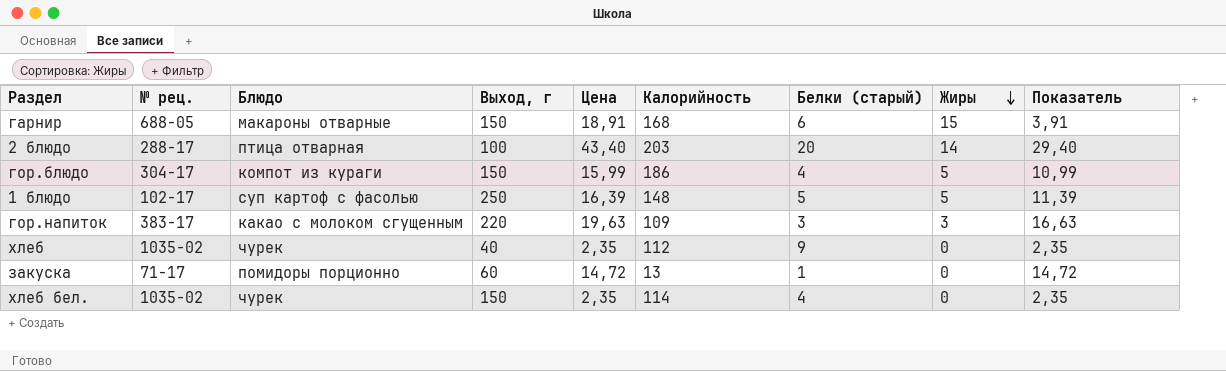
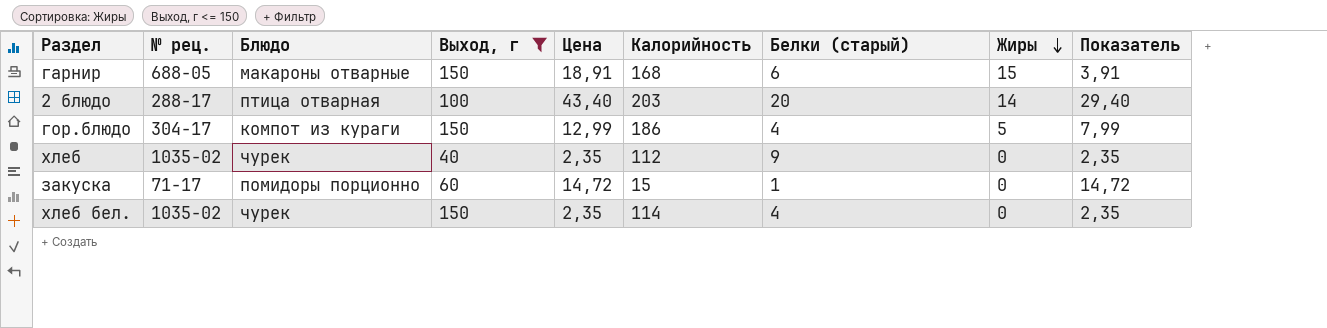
filter: none -> Выход, г <= 150
гор.блюдо | Цена: 15,99 -> 12,99
гор.блюдо | Показатель: 10,99 -> 7,99
закуска | Калорийность: 13 -> 15

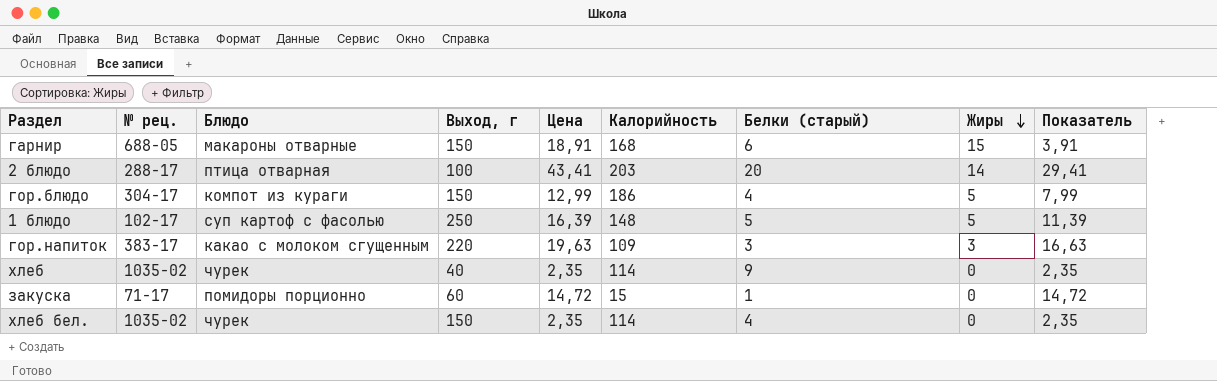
filter: Выход, г <= 150 -> none
2 блюдо | Цена: 43,40 -> 43,41
2 блюдо | Показатель: 29,40 -> 29,41
хлеб | Калорийность: 112 -> 114

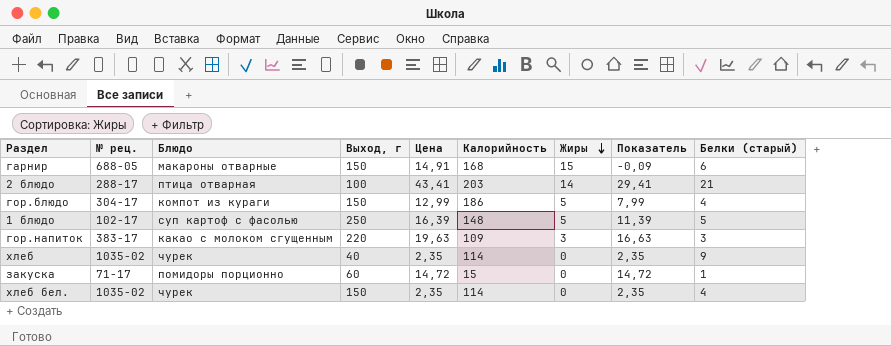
column Белки (старый) | position: 7 -> 9
гарнир | Цена: 18,91 -> 14,91
гарнир | Показатель: 3,91 -> -0,09
2 блюдо | Белки (старый): 20 -> 21

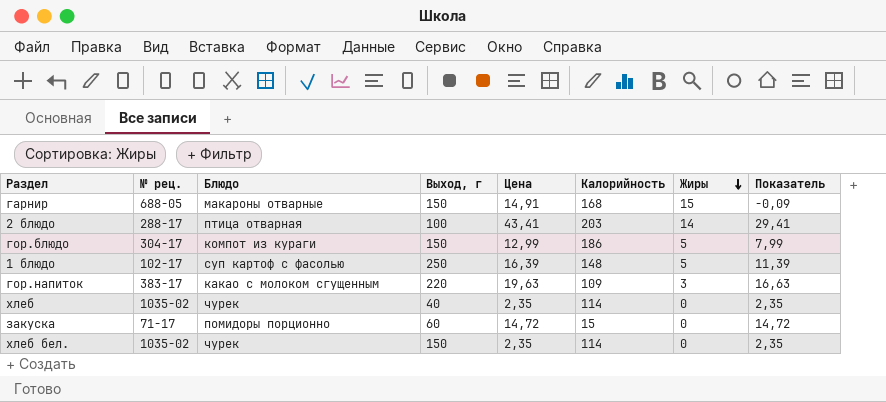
column Белки (старый) | position: 9 -> none

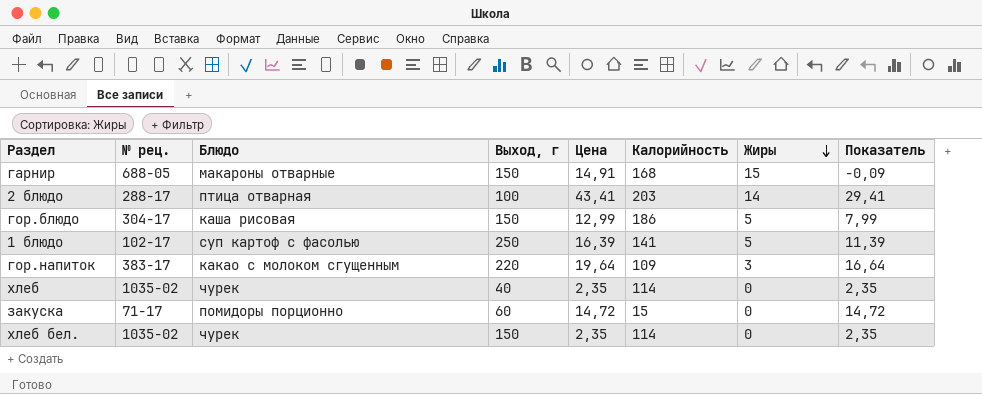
гор.блюдо | Блюдо: компот из кураги -> каша рисовая
1 блюдо | Калорийность: 148 -> 141
гор.напиток | Цена: 19,63 -> 19,64
гор.напиток | Показатель: 16,63 -> 16,64

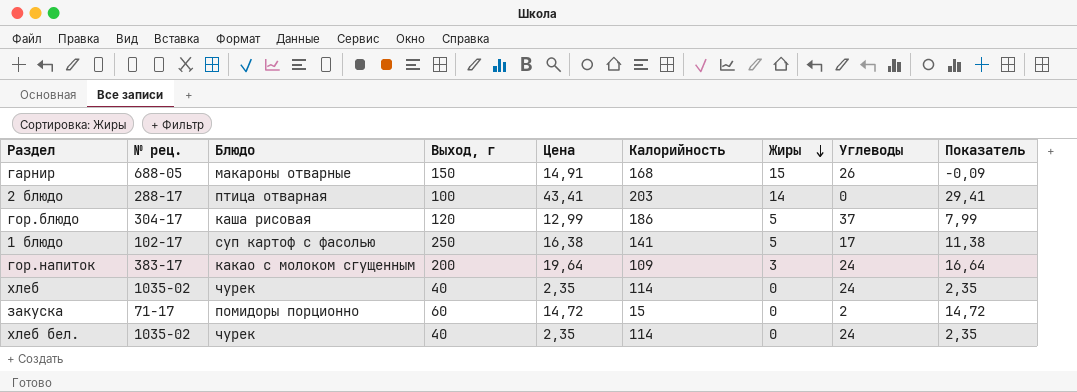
column Углеводы | position: none -> 8
гор.блюдо | Выход, г: 150 -> 120
1 блюдо | Цена: 16,39 -> 16,38
1 блюдо | Показатель: 11,39 -> 11,38
гор.напиток | Выход, г: 220 -> 200
хлеб бел. | Выход, г: 150 -> 40

